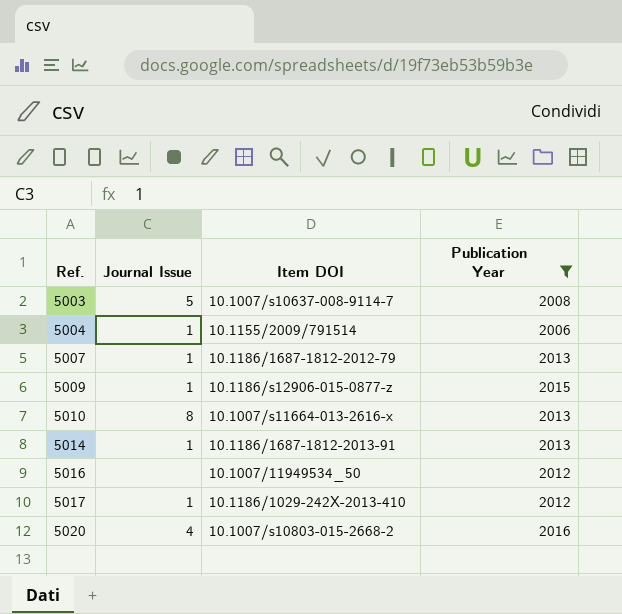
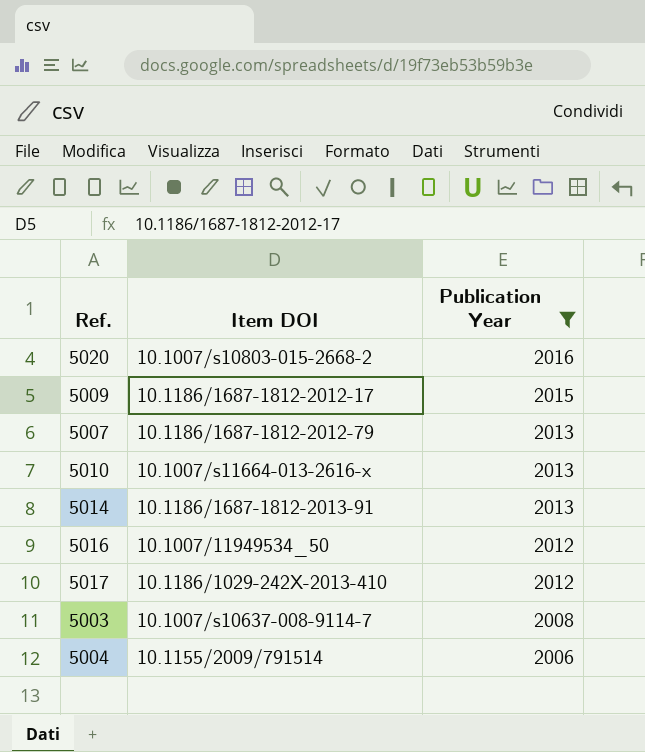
row order: Ref. ascending -> Publication Year descending
column Journal Issue | position: 2 -> none
5009 | Item DOI: 10.1186/s12906-015-0877-z -> 10.1186/1687-1812-2012-17

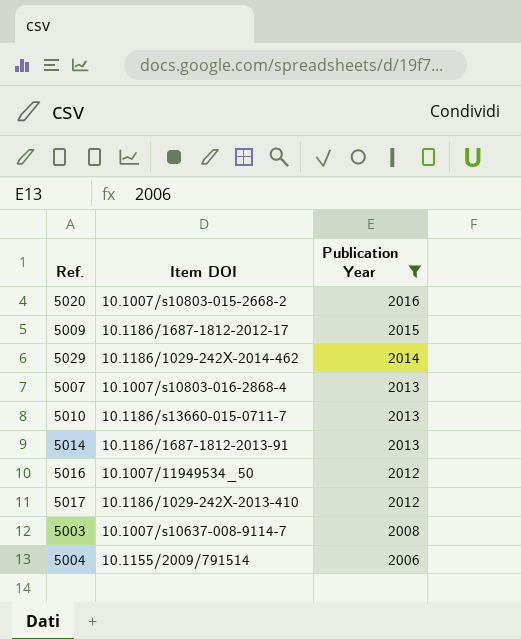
row 5029: none -> 10.1186/1029-242X-2014-462 | 2014
5007 | Item DOI: 10.1186/1687-1812-2012-79 -> 10.1007/s10803-016-2868-4
5010 | Item DOI: 10.1007/s11664-013-2616-x -> 10.1186/s13660-015-0711-7

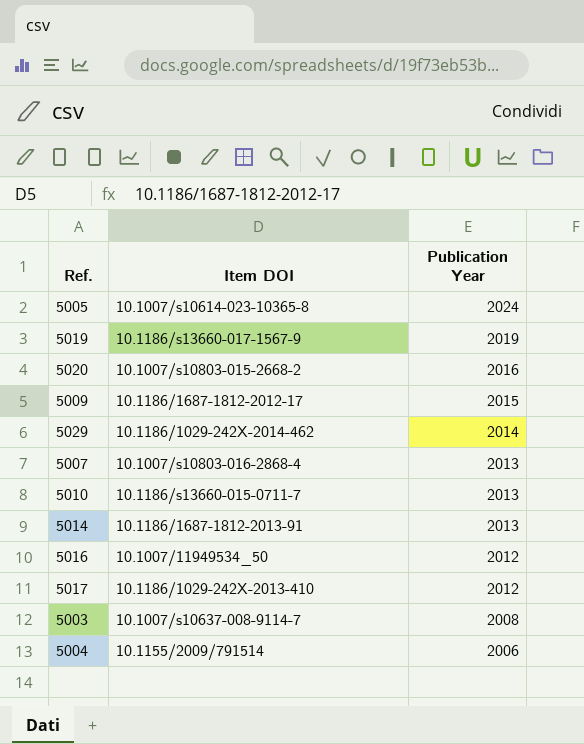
filter: Publication Year <= 2016 -> none

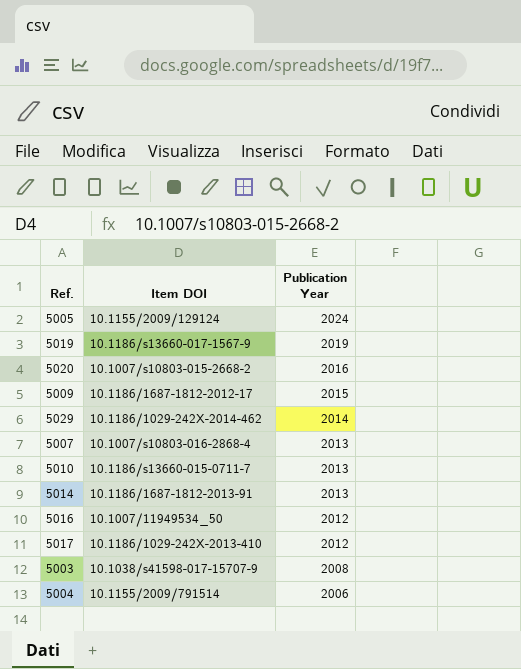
5005 | Item DOI: 10.1007/s10614-023-10365-8 -> 10.1155/2009/129124
5003 | Item DOI: 10.1007/s10637-008-9114-7 -> 10.1038/s41598-017-15707-9

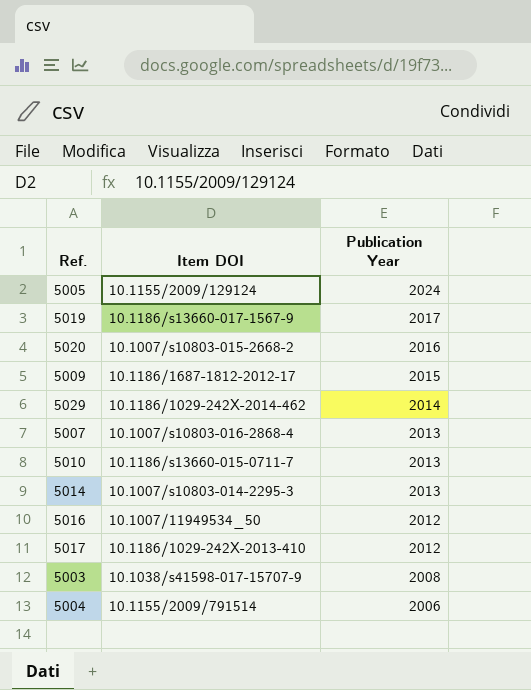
5019 | Publication Year: 2019 -> 2017
5014 | Item DOI: 10.1186/1687-1812-2013-91 -> 10.1007/s10803-014-2295-3

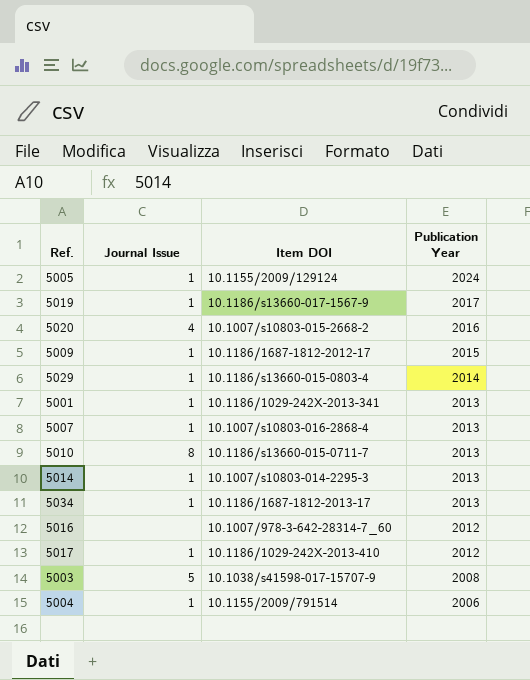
column Journal Issue | position: none -> 2
5029 | Item DOI: 10.1186/1029-242X-2014-462 -> 10.1186/s13660-015-0803-4
row 5001: none -> 1 | 10.1186/1029-242X-2013-341 | 2013
row 5034: none -> 1 | 10.1186/1687-1812-2013-17 | 2013
5016 | Item DOI: 10.1007/11949534_50 -> 10.1007/978-3-642-28314-7_60

